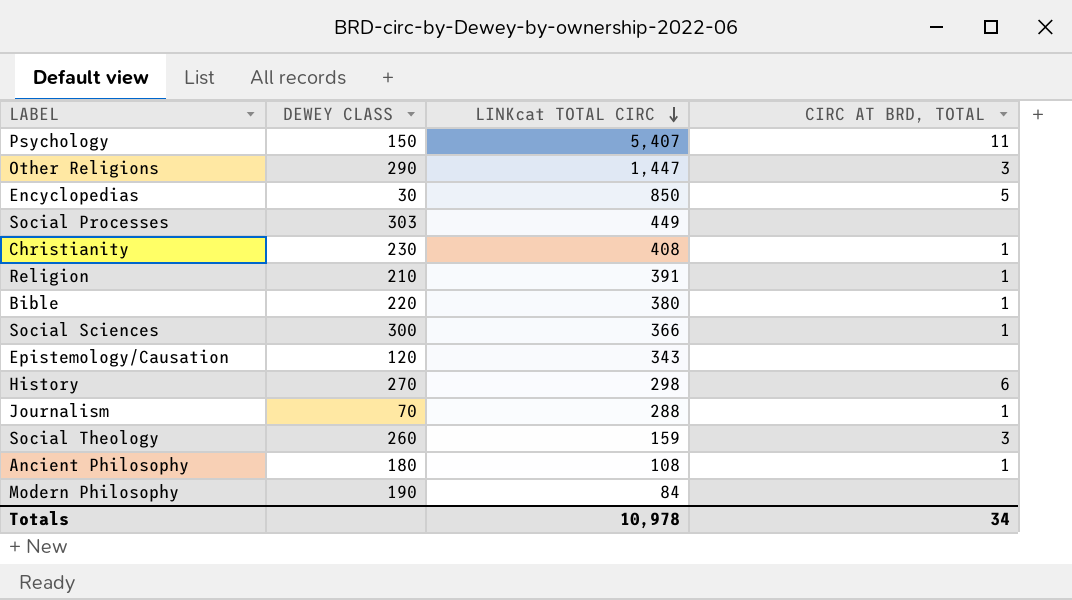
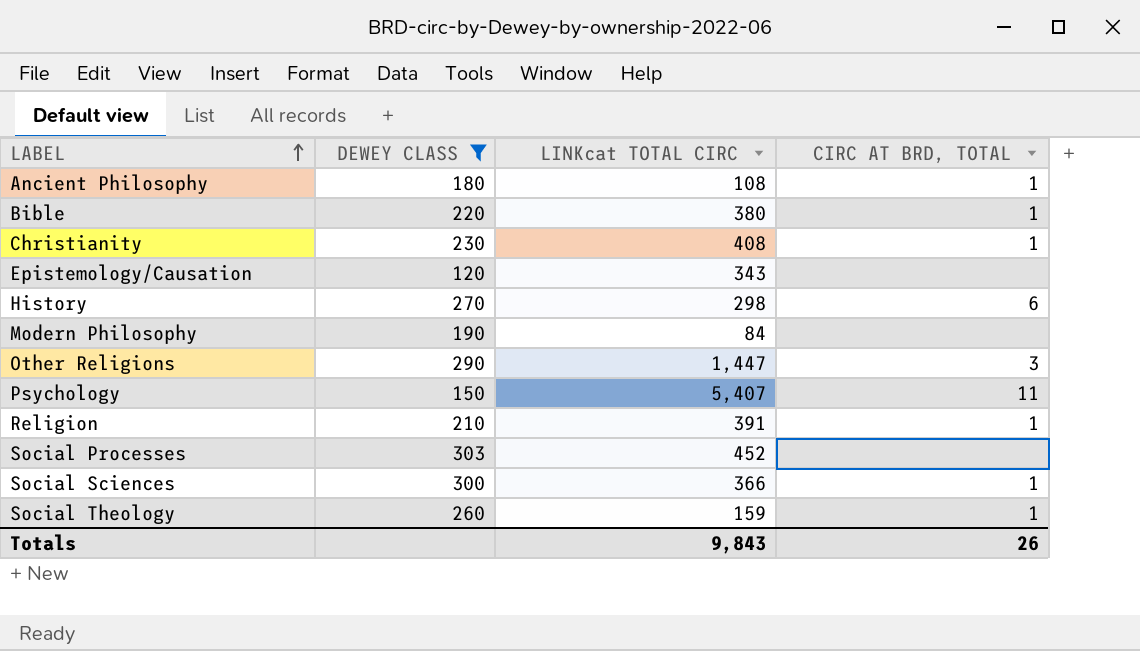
filter: none -> DEWEY CLASS >= 120
row order: LINKcat TOTAL CIRC descending -> LABEL ascending
Social Processes | LINKcat TOTAL CIRC: 449 -> 452
Social Theology | CIRC AT BRD, TOTAL: 3 -> 1
Totals | LINKcat TOTAL CIRC: 10,978 -> 9,843
Totals | CIRC AT BRD, TOTAL: 34 -> 26

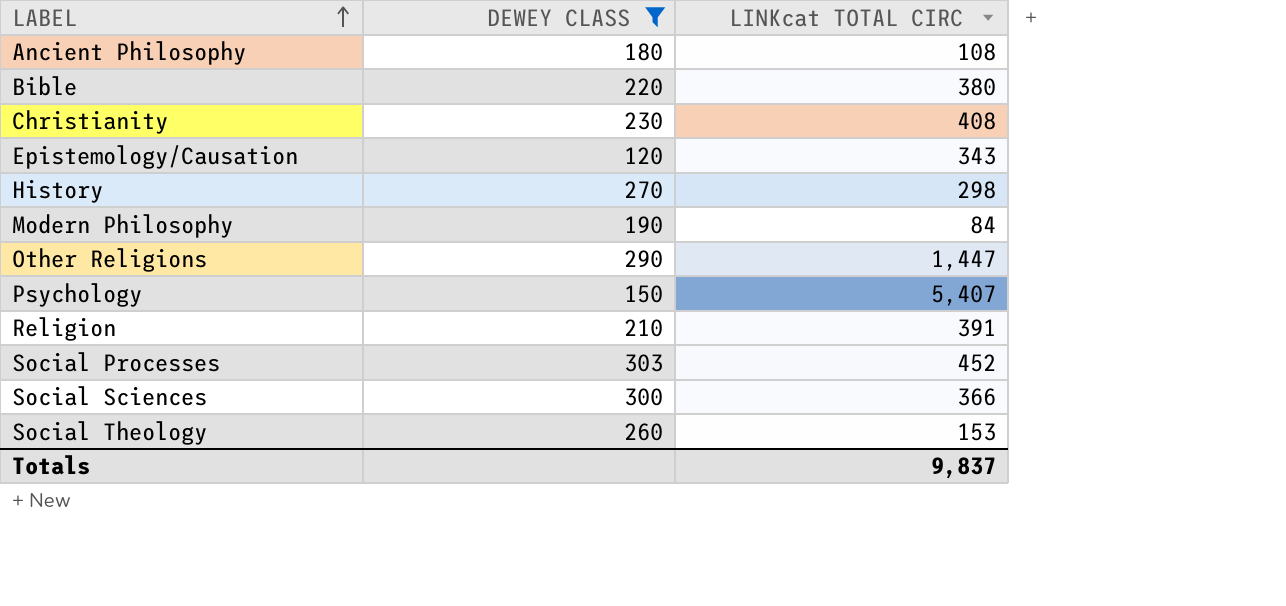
column CIRC AT BRD, TOTAL | position: 4 -> none
Social Theology | LINKcat TOTAL CIRC: 159 -> 153
Totals | LINKcat TOTAL CIRC: 9,843 -> 9,837

